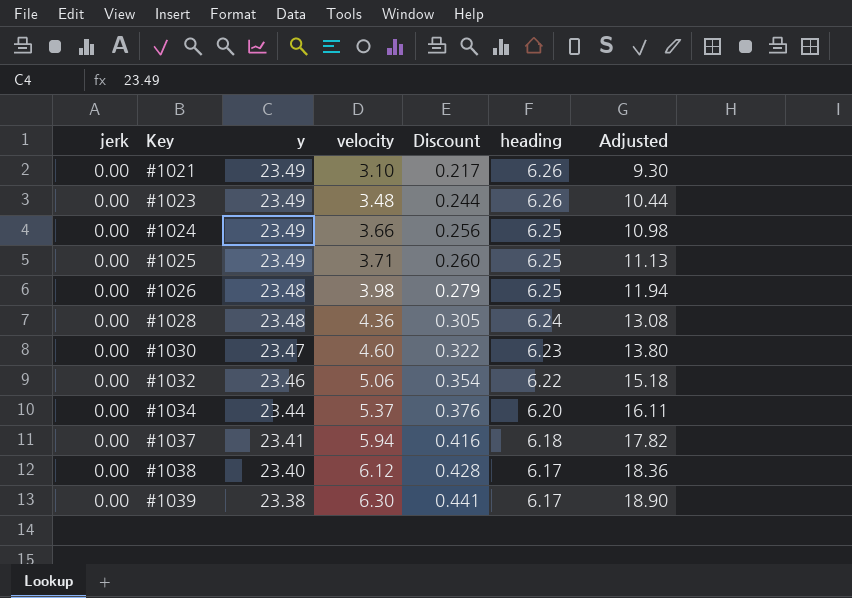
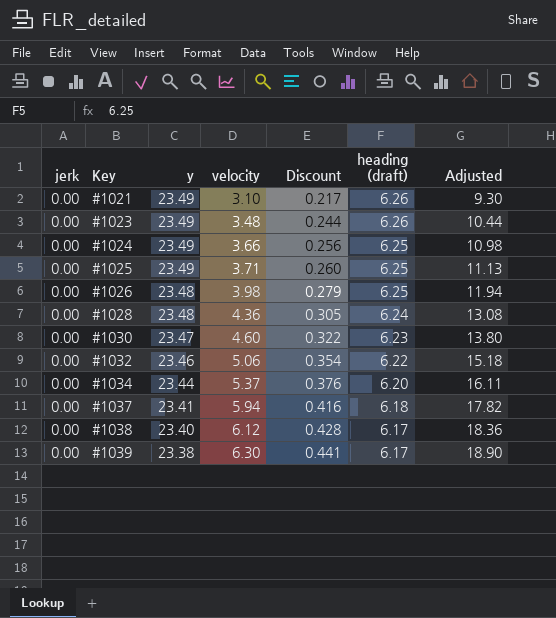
column name: heading -> heading (draft)

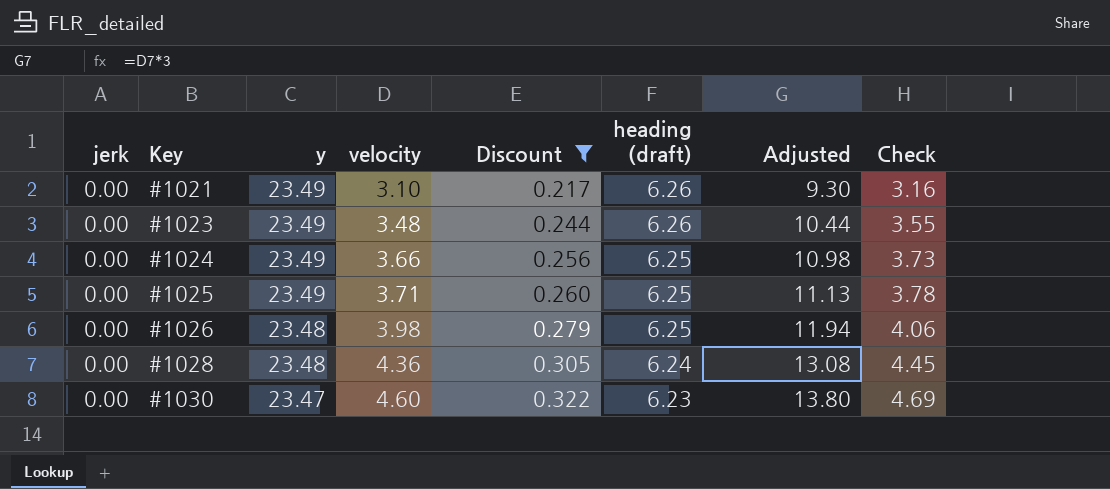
filter: none -> Discount <= 0.322
column Check | formula: none -> [velocity] * 1.02

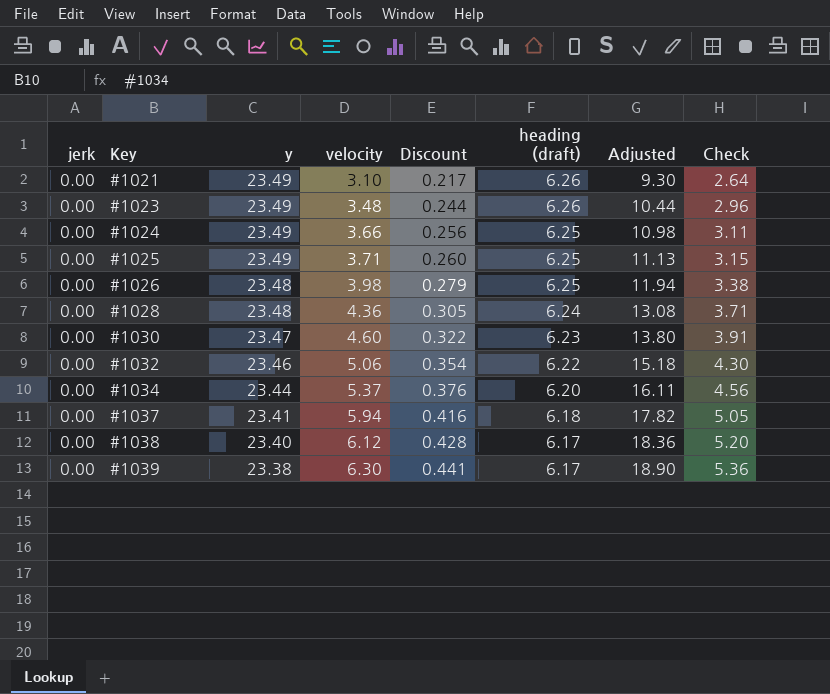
filter: Discount <= 0.322 -> none
column Check | formula: [velocity] * 1.02 -> [velocity] * 0.85

